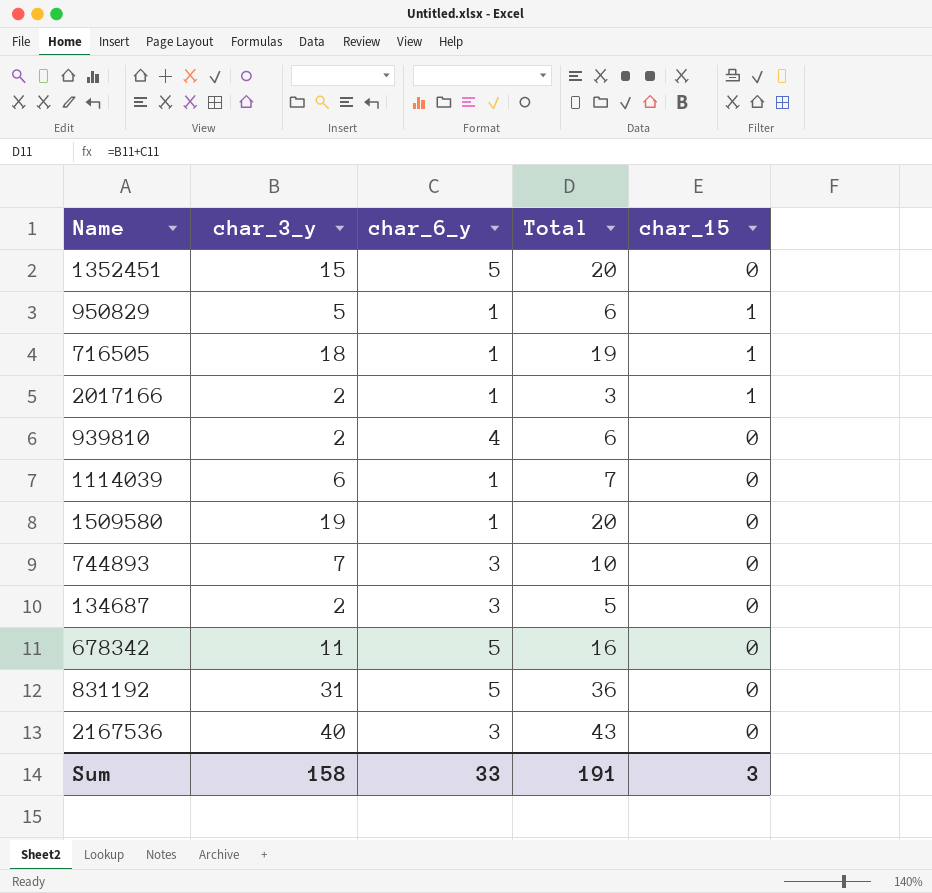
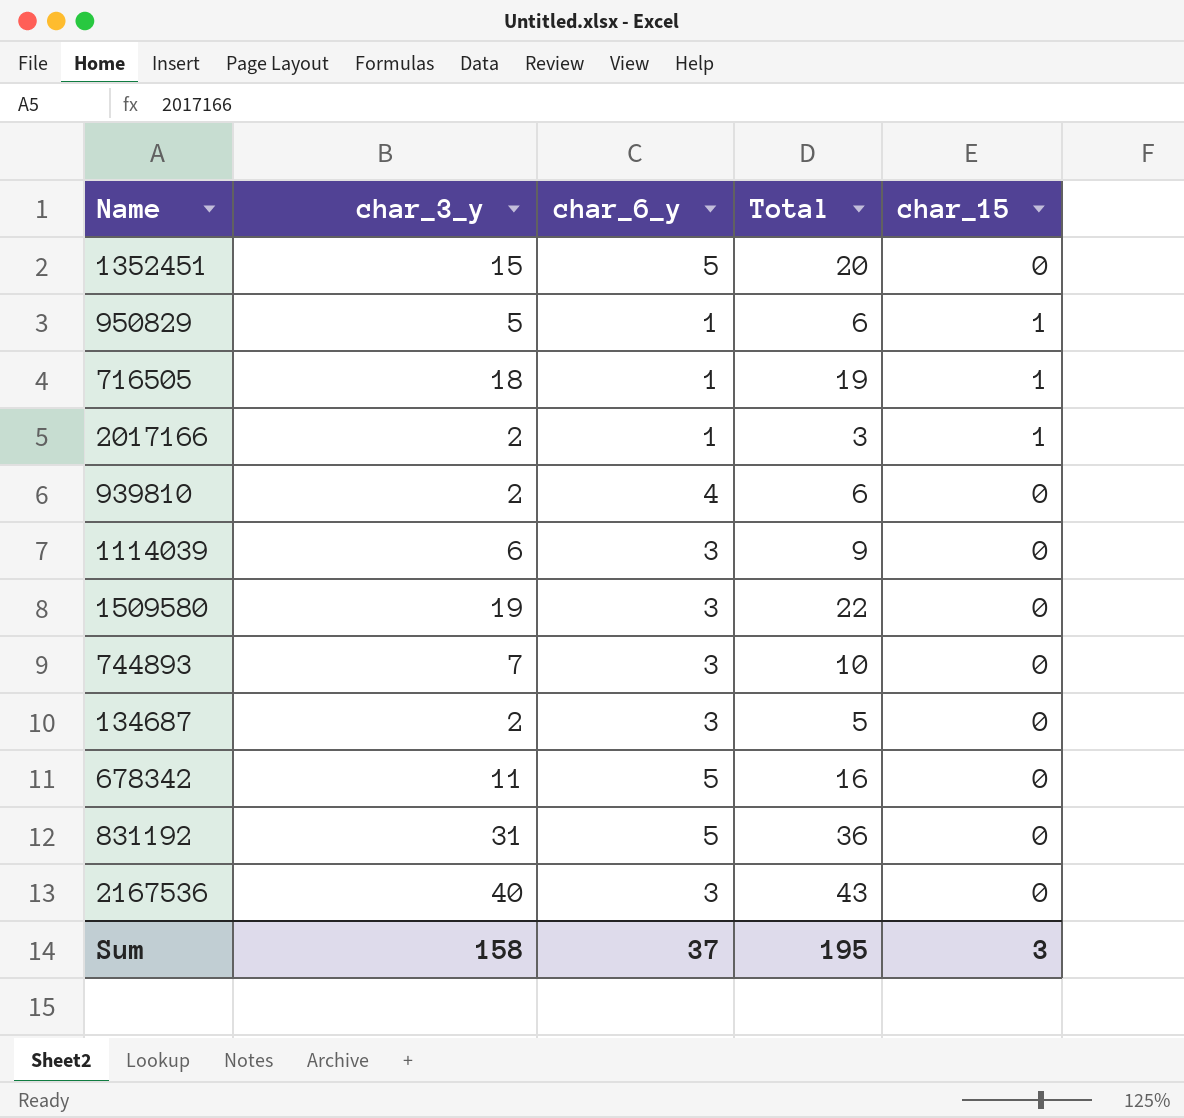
1114039 | char_6_y: 1 -> 3
1114039 | Total: 7 -> 9
1509580 | char_6_y: 1 -> 3
1509580 | Total: 20 -> 22
Sum | char_6_y: 33 -> 37
Sum | Total: 191 -> 195

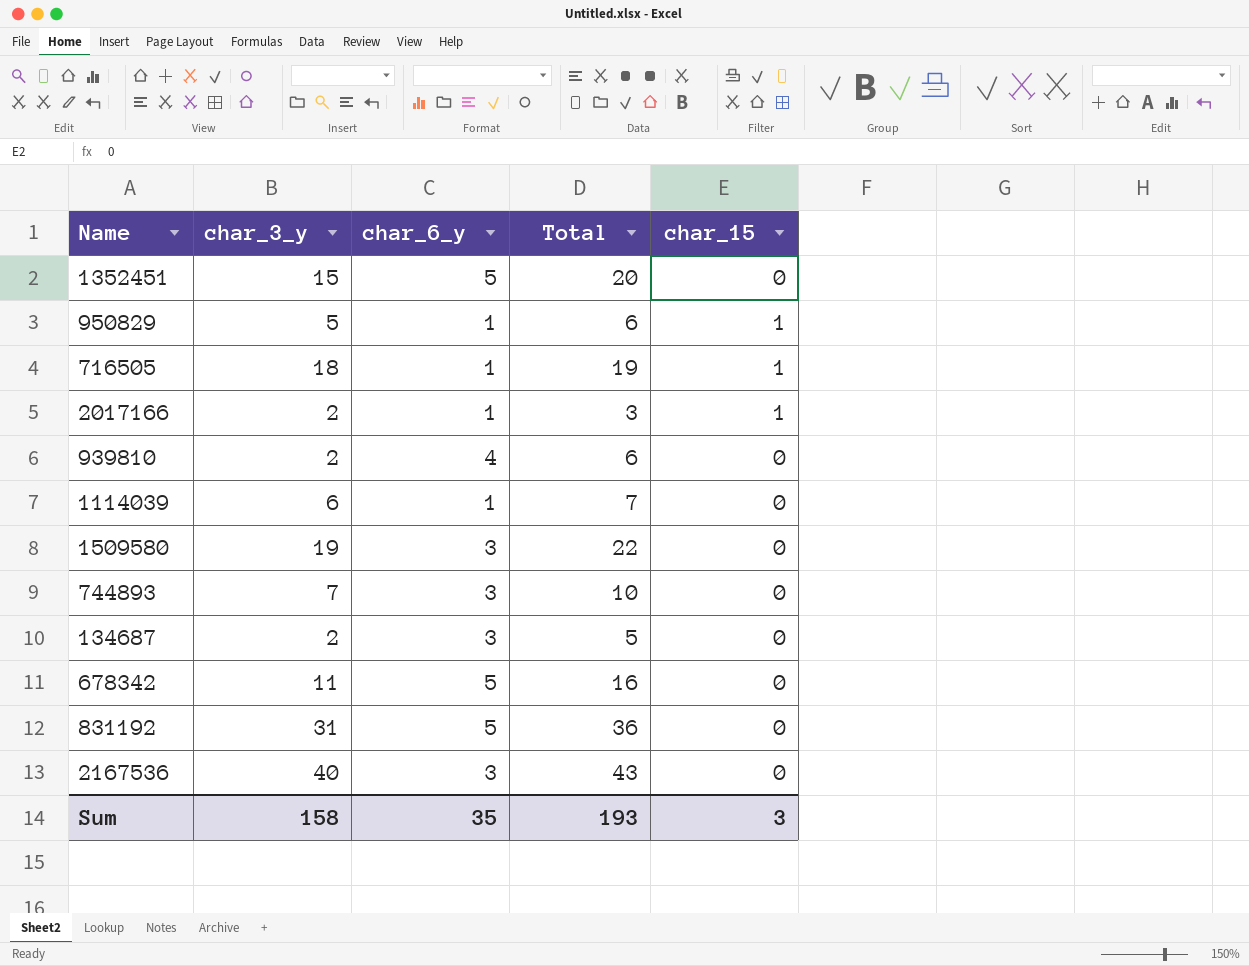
1114039 | char_6_y: 3 -> 1
1114039 | Total: 9 -> 7
Sum | char_6_y: 37 -> 35
Sum | Total: 195 -> 193

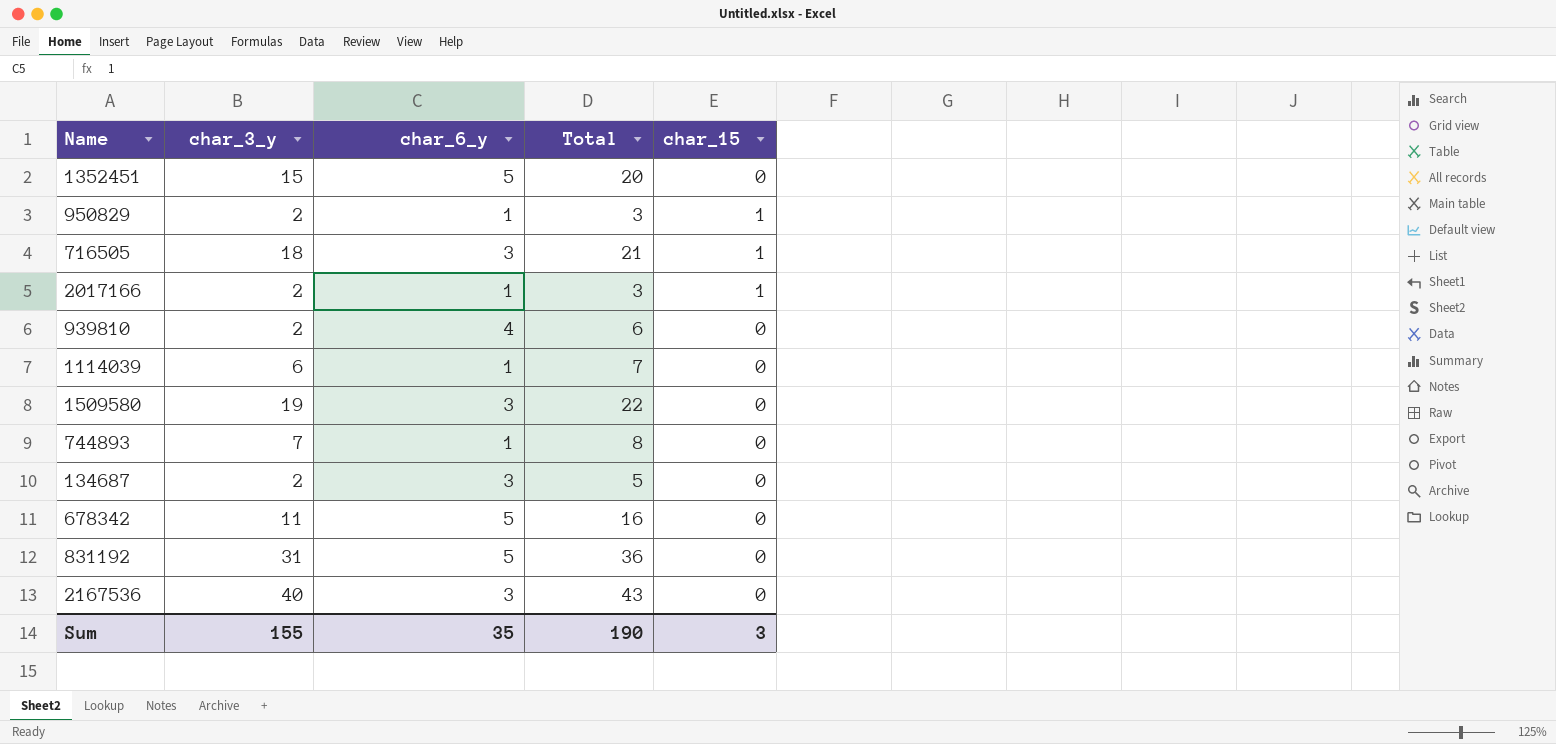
950829 | char_3_y: 5 -> 2
950829 | Total: 6 -> 3
716505 | char_6_y: 1 -> 3
716505 | Total: 19 -> 21
744893 | char_6_y: 3 -> 1
744893 | Total: 10 -> 8
Sum | char_3_y: 158 -> 155
Sum | Total: 193 -> 190

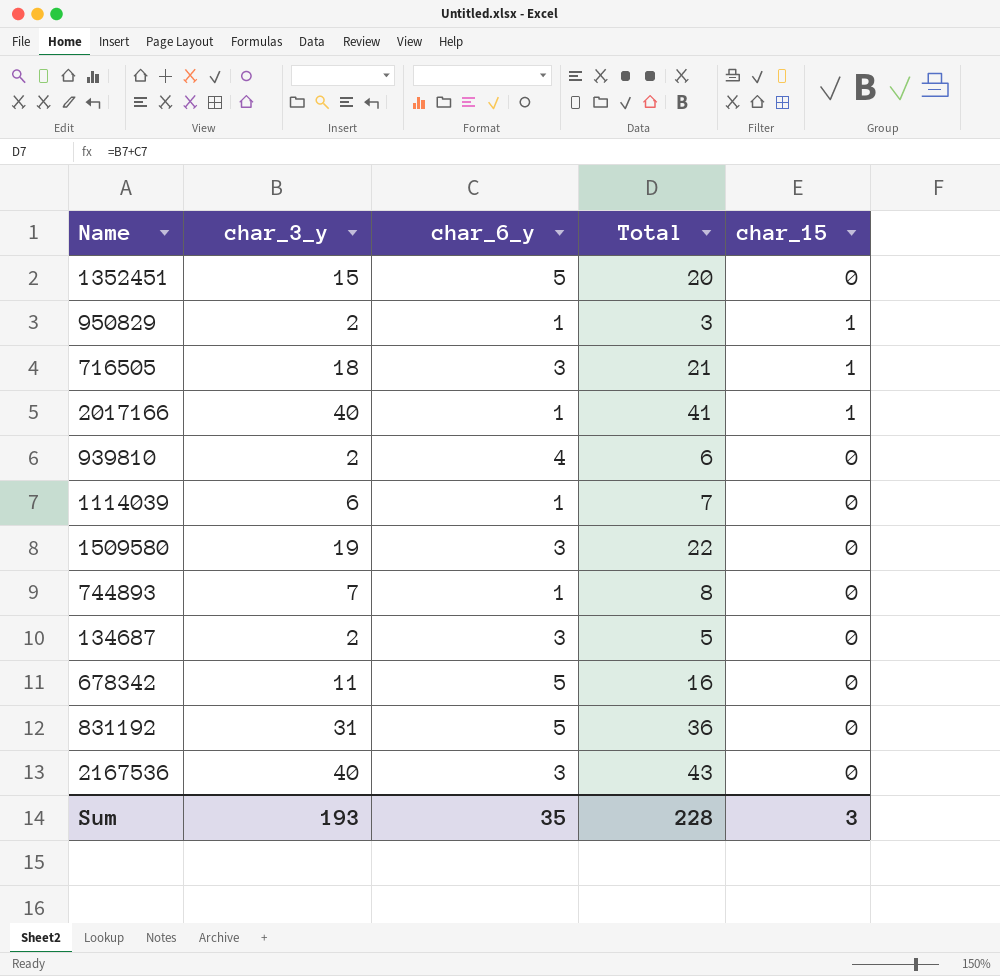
2017166 | char_3_y: 2 -> 40
2017166 | Total: 3 -> 41
Sum | char_3_y: 155 -> 193
Sum | Total: 190 -> 228

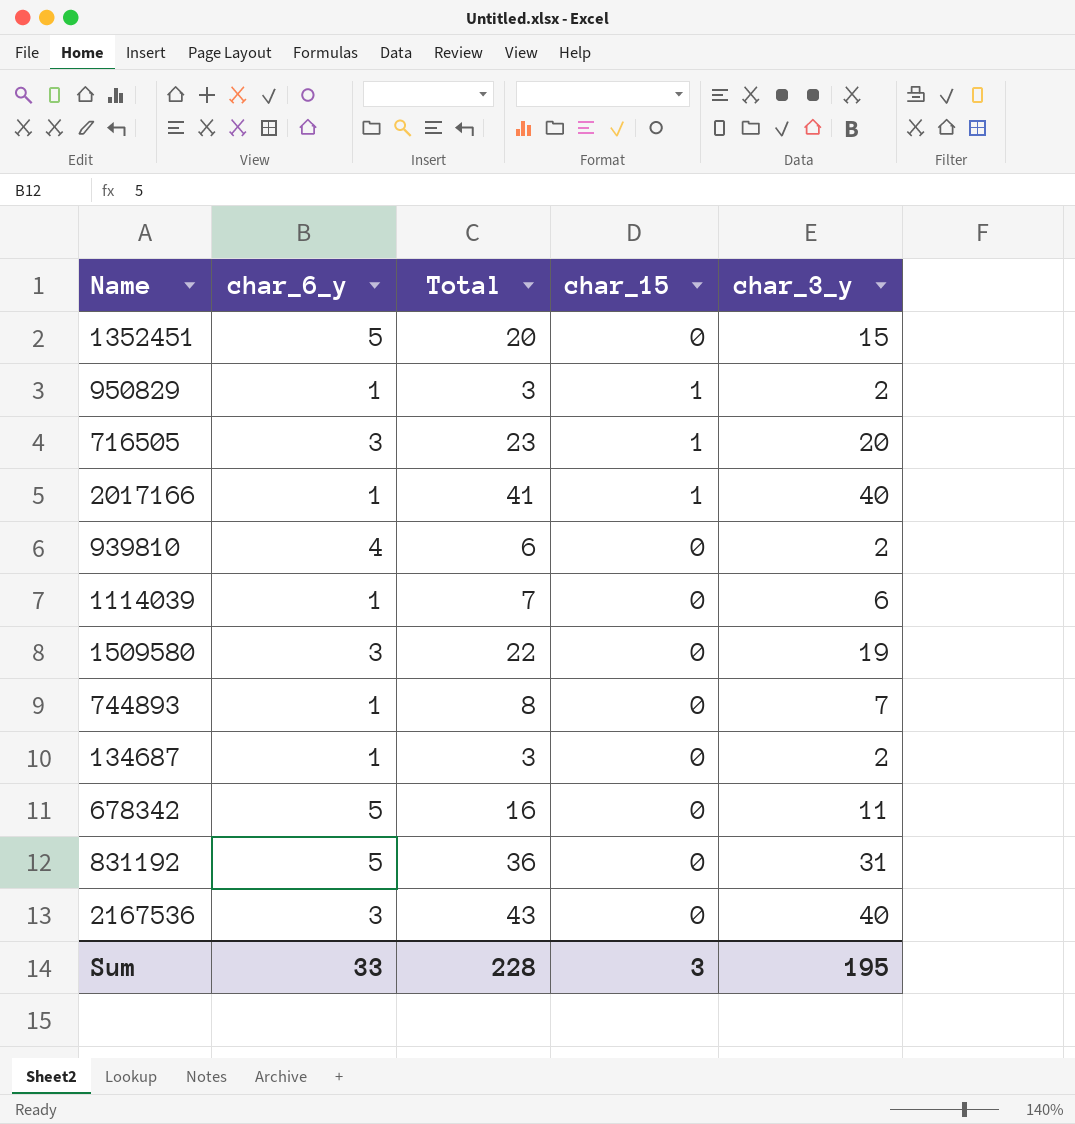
column char_3_y | position: 2 -> 5
716505 | Total: 21 -> 23
716505 | char_3_y: 18 -> 20
134687 | char_6_y: 3 -> 1
134687 | Total: 5 -> 3
Sum | char_6_y: 35 -> 33
Sum | char_3_y: 193 -> 195

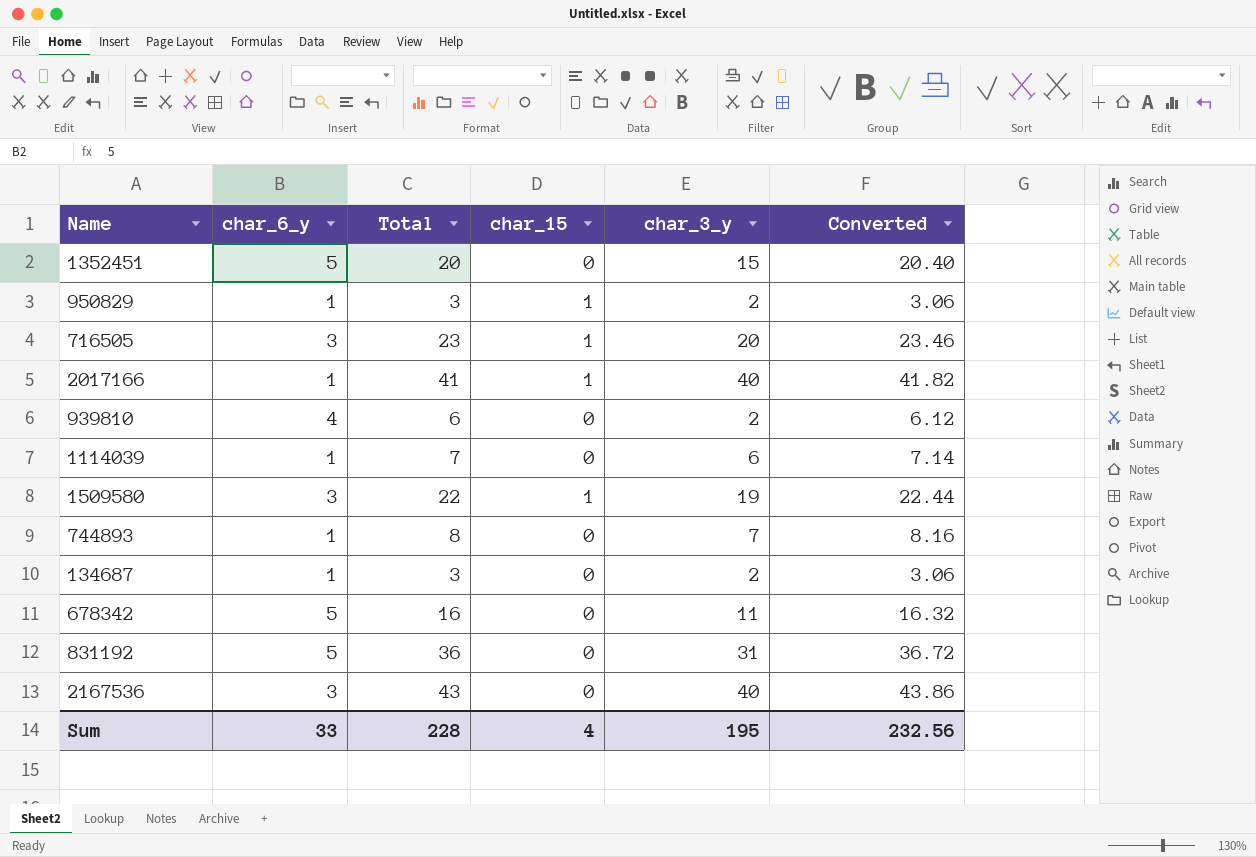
column Converted | formula: none -> [Total] * 1.02
1509580 | char_15: 0 -> 1
Sum | char_15: 3 -> 4

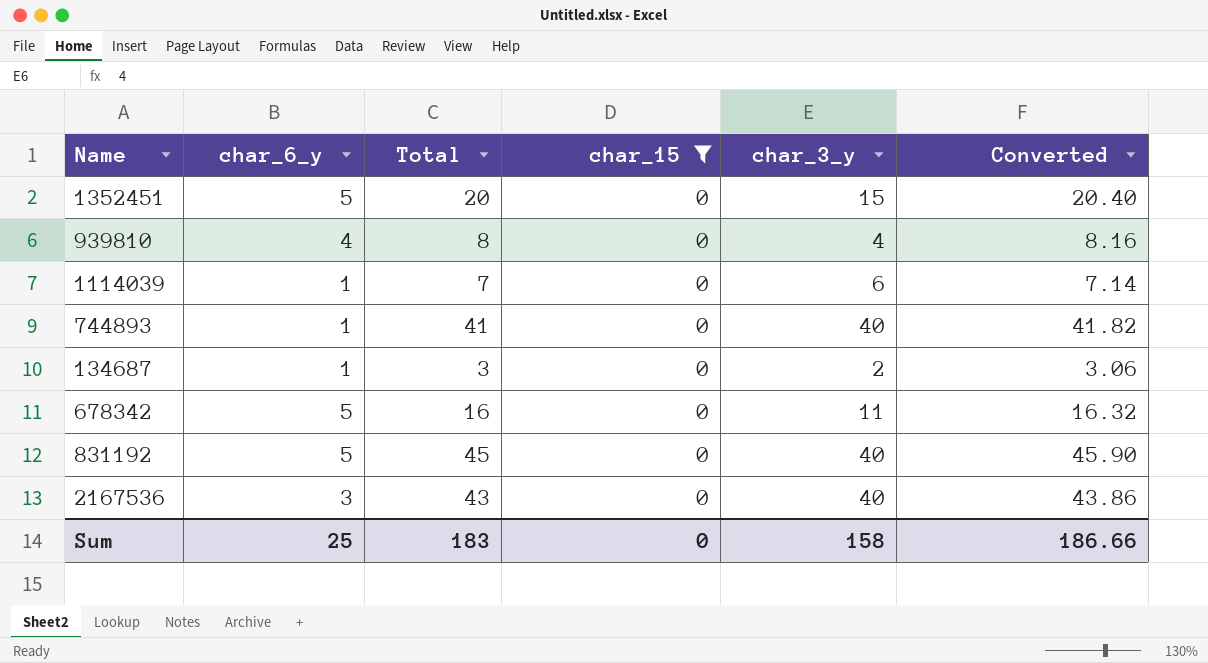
filter: none -> char_15 = 0
939810 | Total: 6 -> 8
939810 | char_3_y: 2 -> 4
939810 | Converted: 6.12 -> 8.16
744893 | Total: 8 -> 41
744893 | char_3_y: 7 -> 40
744893 | Converted: 8.16 -> 41.82
831192 | Total: 36 -> 45
831192 | char_3_y: 31 -> 40
831192 | Converted: 36.72 -> 45.90
Sum | char_6_y: 33 -> 25
Sum | Total: 228 -> 183
Sum | char_15: 4 -> 0
Sum | char_3_y: 195 -> 158
Sum | Converted: 232.56 -> 186.66

